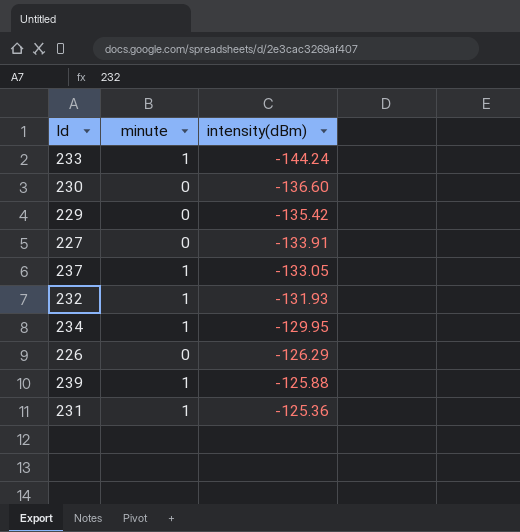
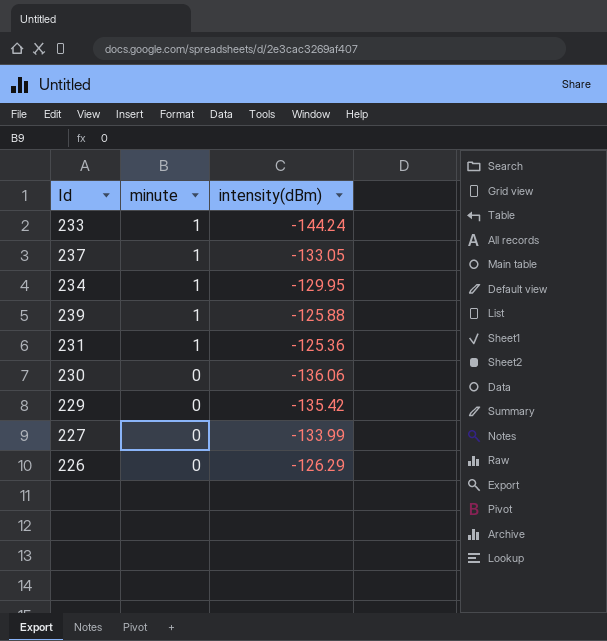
row order: intensity(dBm) ascending -> minute descending
row 232: 1 | -131.93 -> none
230 | intensity(dBm): -136.60 -> -136.06
227 | intensity(dBm): -133.91 -> -133.99

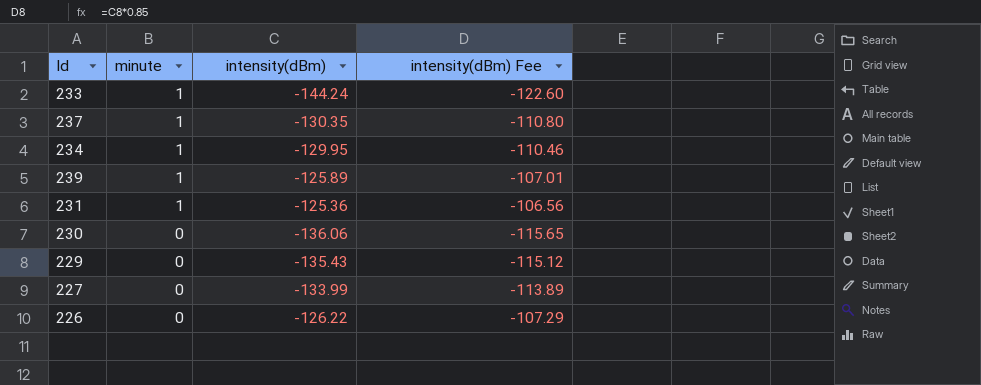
column intensity(dBm) Fee | formula: none -> [intensity(dBm)] * 0.85
237 | intensity(dBm): -133.05 -> -130.35
239 | intensity(dBm): -125.88 -> -125.89
229 | intensity(dBm): -135.42 -> -135.43
226 | intensity(dBm): -126.29 -> -126.22

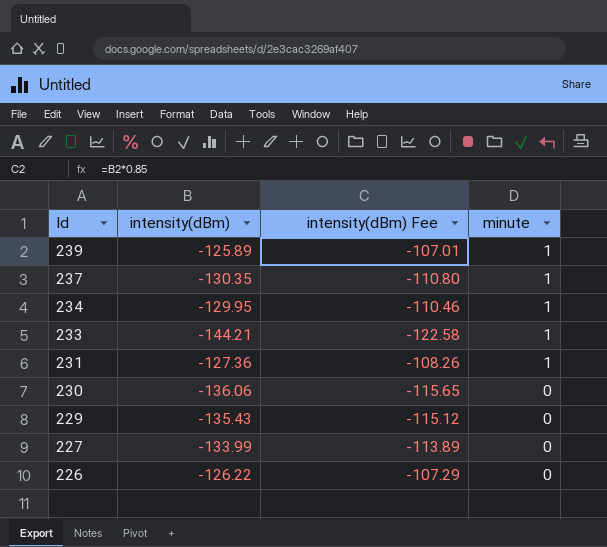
row order: minute descending -> Id descending
column minute | position: 2 -> 4
233 | intensity(dBm): -144.24 -> -144.21
233 | intensity(dBm) Fee: -122.60 -> -122.58
231 | intensity(dBm): -125.36 -> -127.36
231 | intensity(dBm) Fee: -106.56 -> -108.26

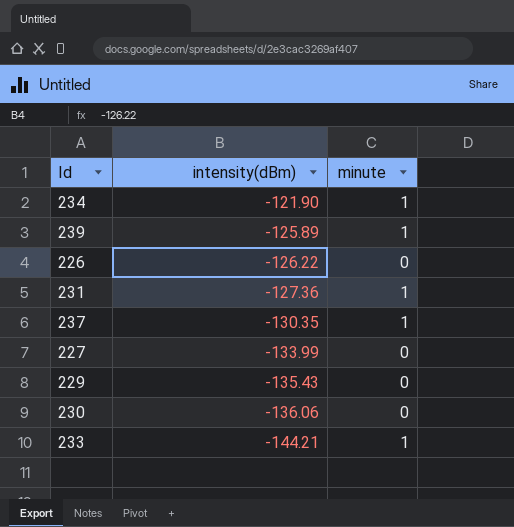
row order: Id descending -> intensity(dBm) descending
column intensity(dBm) Fee | formula: [intensity(dBm)] * 0.85 -> none
234 | intensity(dBm): -129.95 -> -121.90

